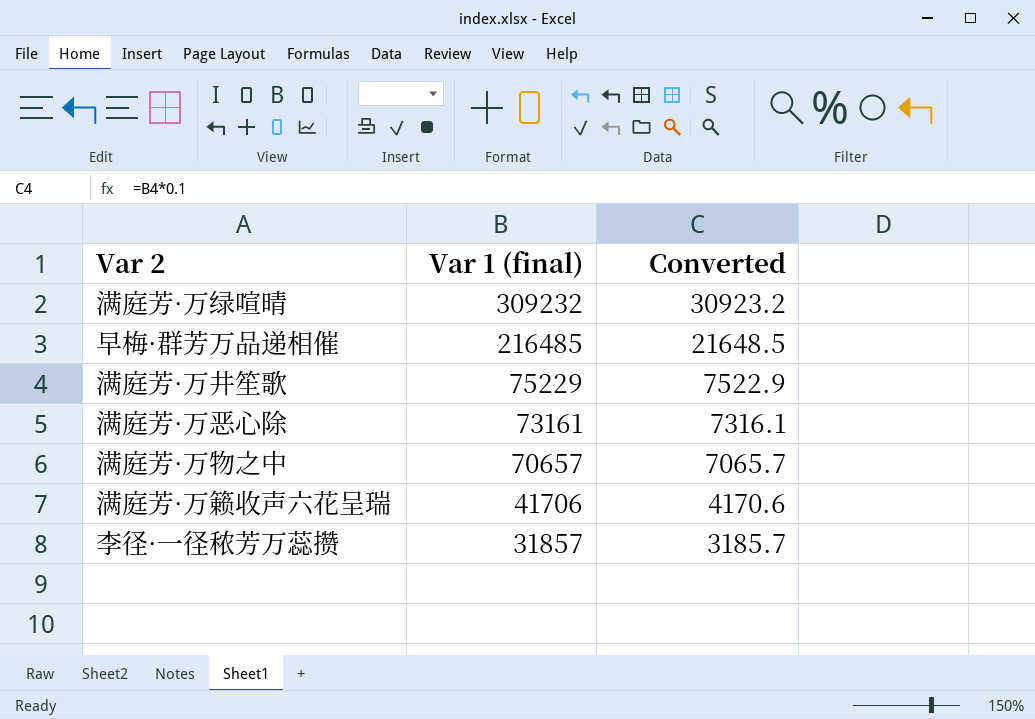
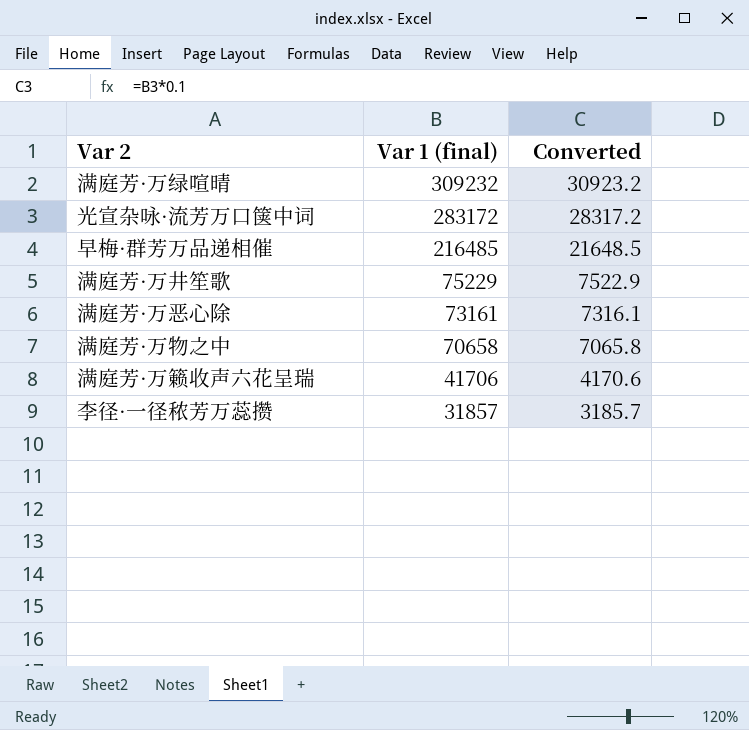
row 光宣杂咏·流芳万口箧中词: none -> 283172 | 28317.2
满庭芳·万物之中 | Var 1 (final): 70657 -> 70658
满庭芳·万物之中 | Converted: 7065.7 -> 7065.8

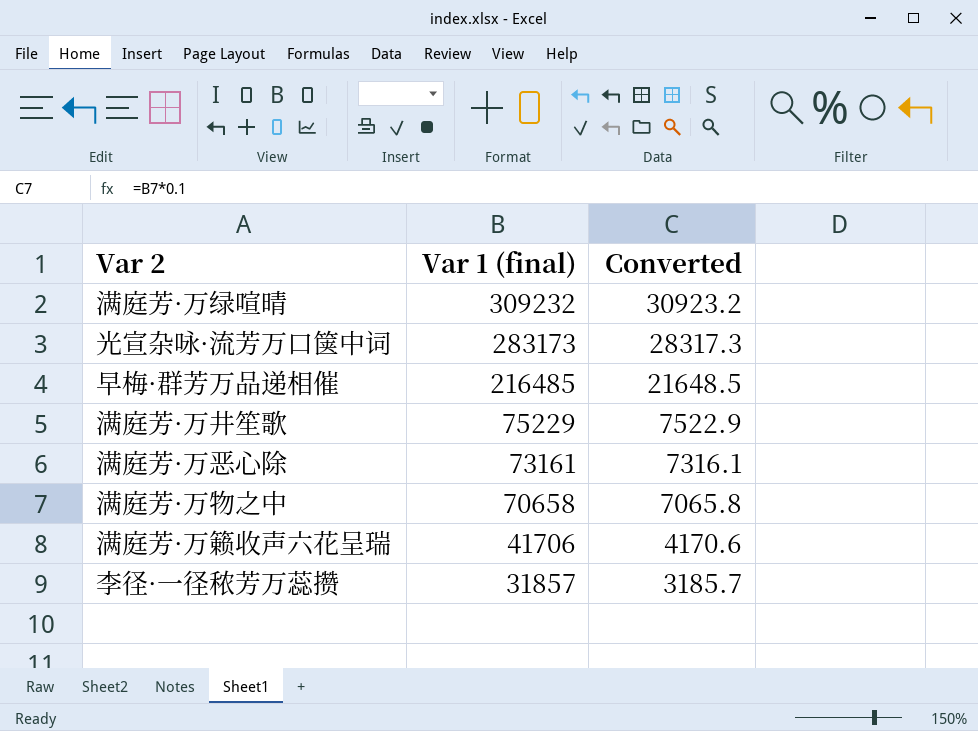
光宣杂咏·流芳万口箧中词 | Var 1 (final): 283172 -> 283173
光宣杂咏·流芳万口箧中词 | Converted: 28317.2 -> 28317.3

